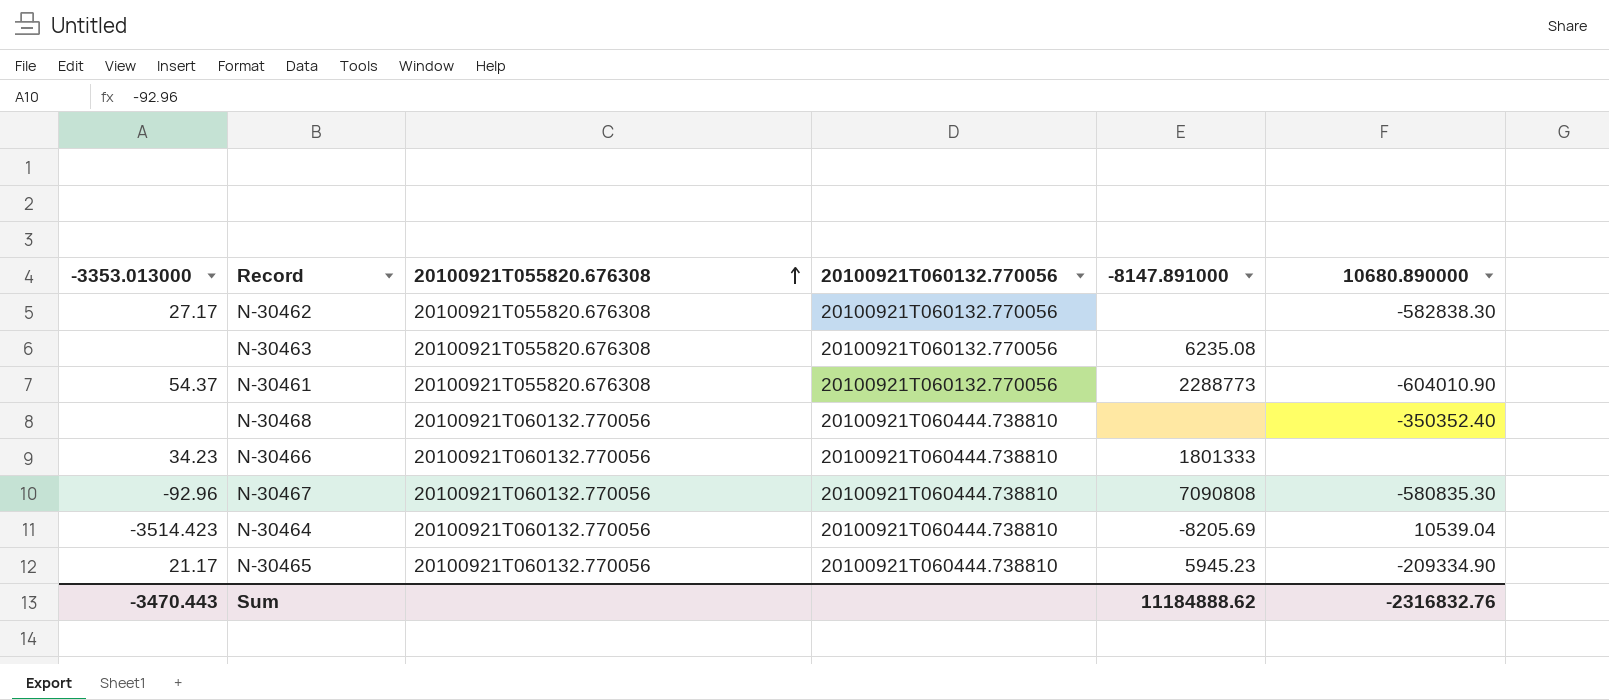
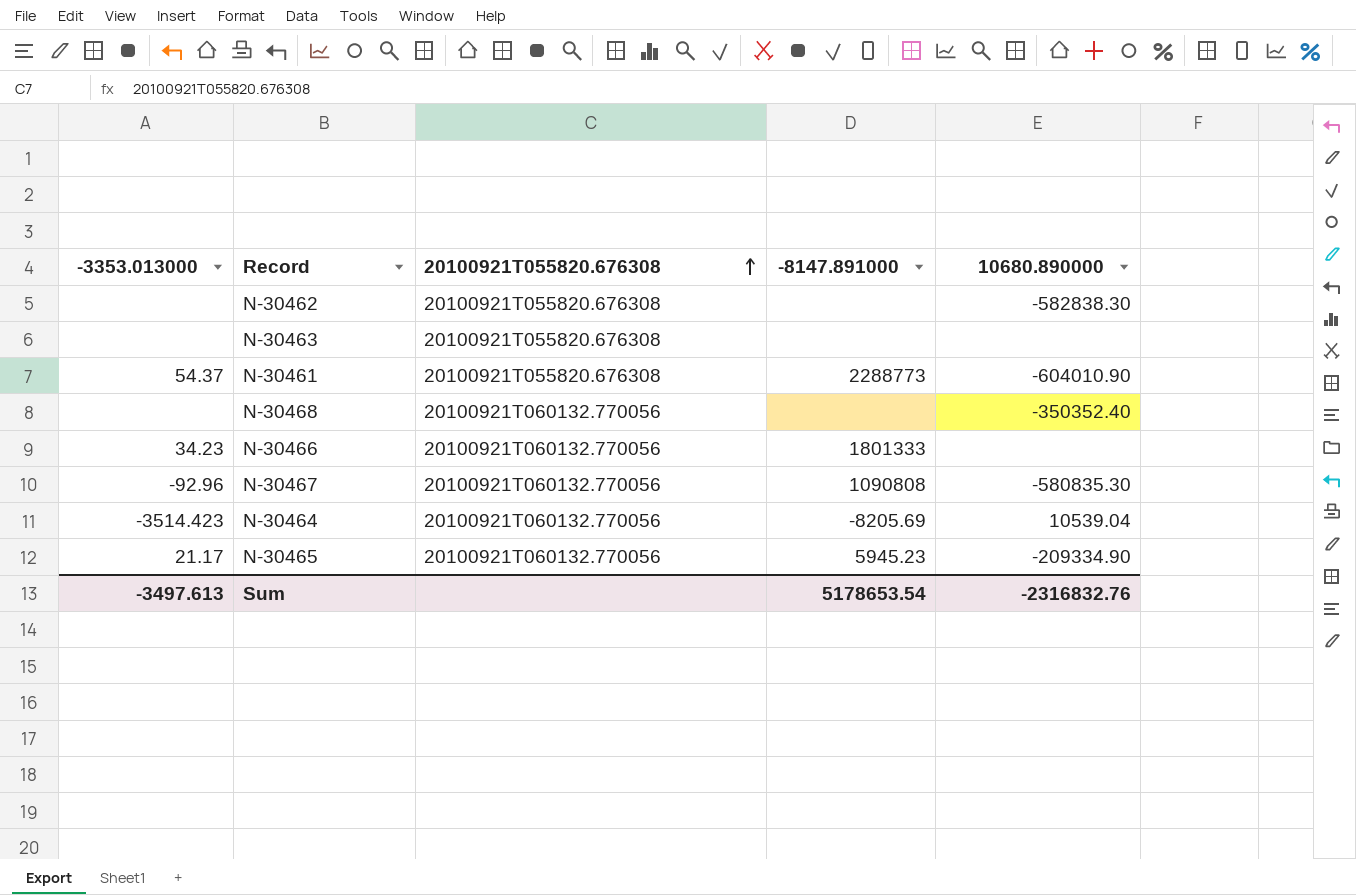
column 20100921T060132.770056 | position: 4 -> none
N-30462 | -3353.013000: 27.17 -> none
N-30463 | -8147.891000: 6235.08 -> none
N-30467 | -8147.891000: 7090808 -> 1090808
Sum | -3353.013000: -3470.443 -> -3497.613
Sum | -8147.891000: 11184888.62 -> 5178653.54

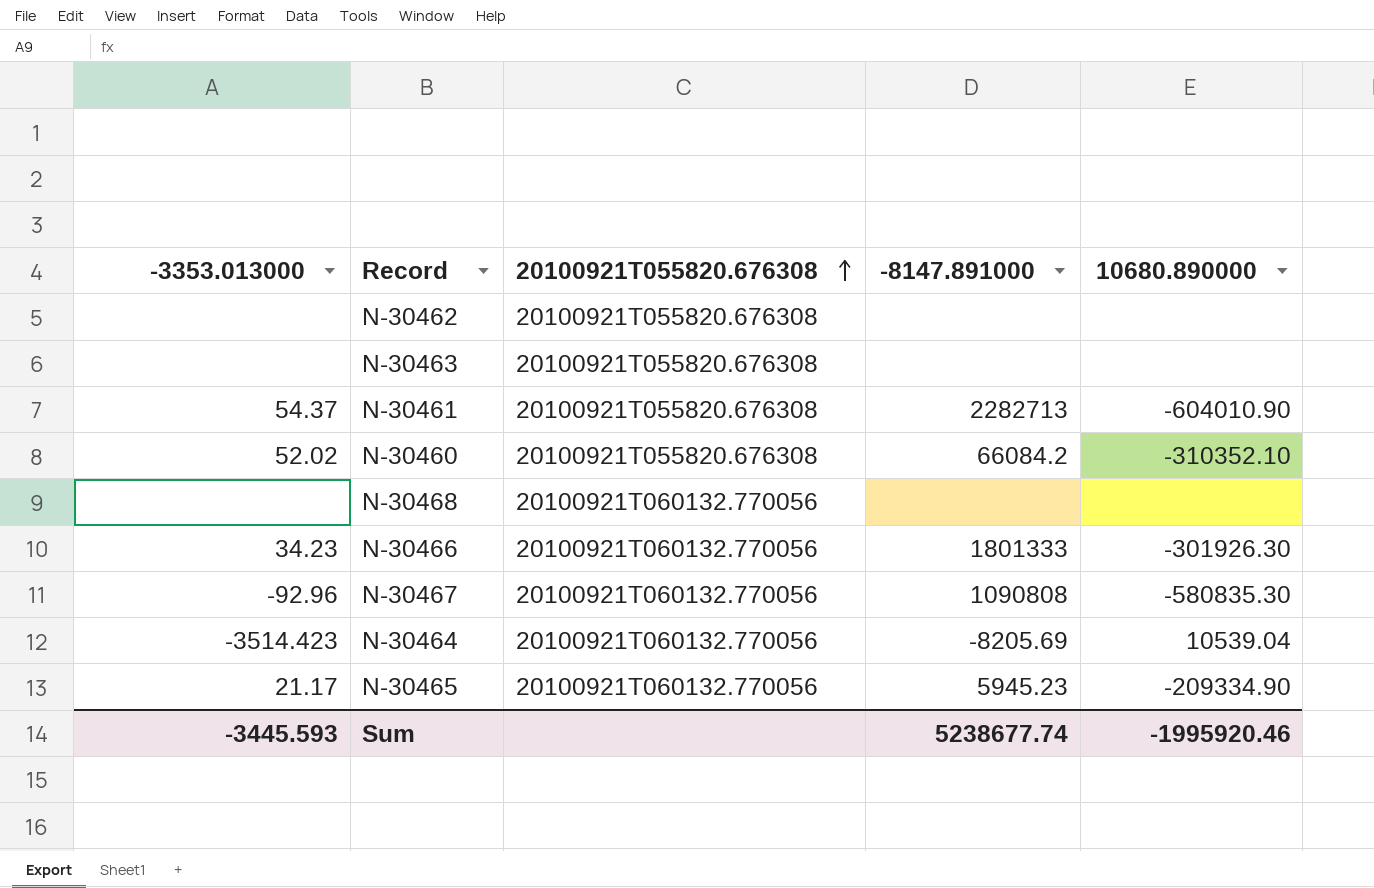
N-30462 | 10680.890000: -582838.30 -> none
N-30461 | -8147.891000: 2288773 -> 2282713
row N-30460: none -> 52.02 | 20100921T055820.676308 | 66084.2 | -310352.10
N-30468 | 10680.890000: -350352.40 -> none
N-30466 | 10680.890000: none -> -301926.30
Sum | -3353.013000: -3497.613 -> -3445.593
Sum | -8147.891000: 5178653.54 -> 5238677.74
Sum | 10680.890000: -2316832.76 -> -1995920.46

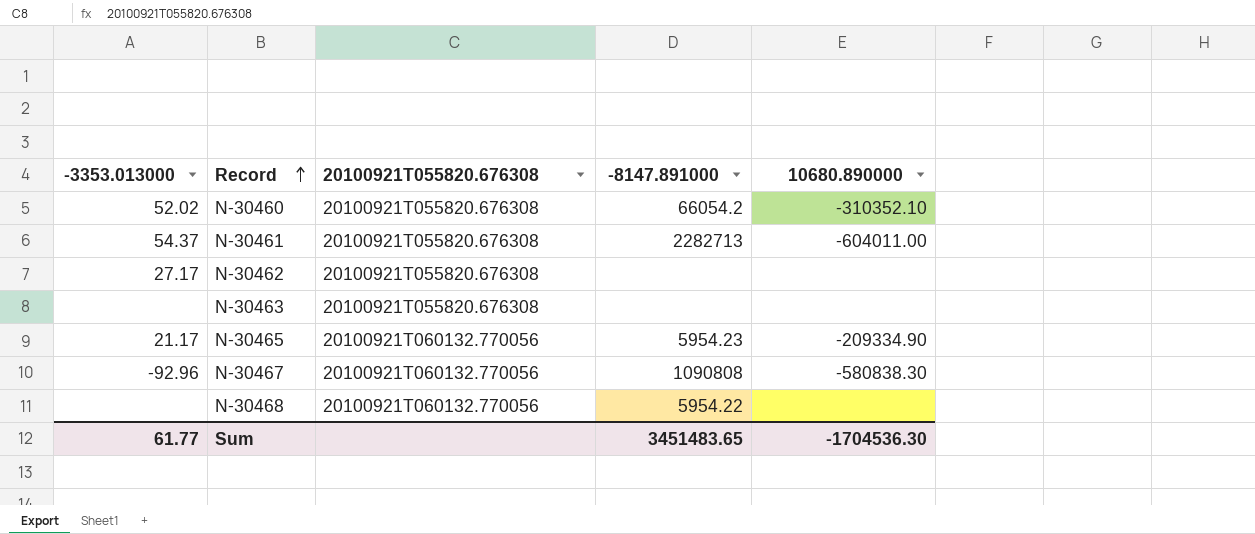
row order: 20100921T055820.676308 ascending -> Record ascending
row N-30466: 34.23 | 20100921T060132.770056 | 1801333 | -301926.30 -> none
row N-30464: -3514.423 | 20100921T060132.770056 | -8205.69 | 10539.04 -> none
N-30460 | -8147.891000: 66084.2 -> 66054.2
N-30461 | 10680.890000: -604010.90 -> -604011.00
N-30462 | -3353.013000: none -> 27.17
N-30465 | -8147.891000: 5945.23 -> 5954.23
N-30467 | 10680.890000: -580835.30 -> -580838.30
N-30468 | -8147.891000: none -> 5954.22
Sum | -3353.013000: -3445.593 -> 61.77
Sum | -8147.891000: 5238677.74 -> 3451483.65
Sum | 10680.890000: -1995920.46 -> -1704536.30

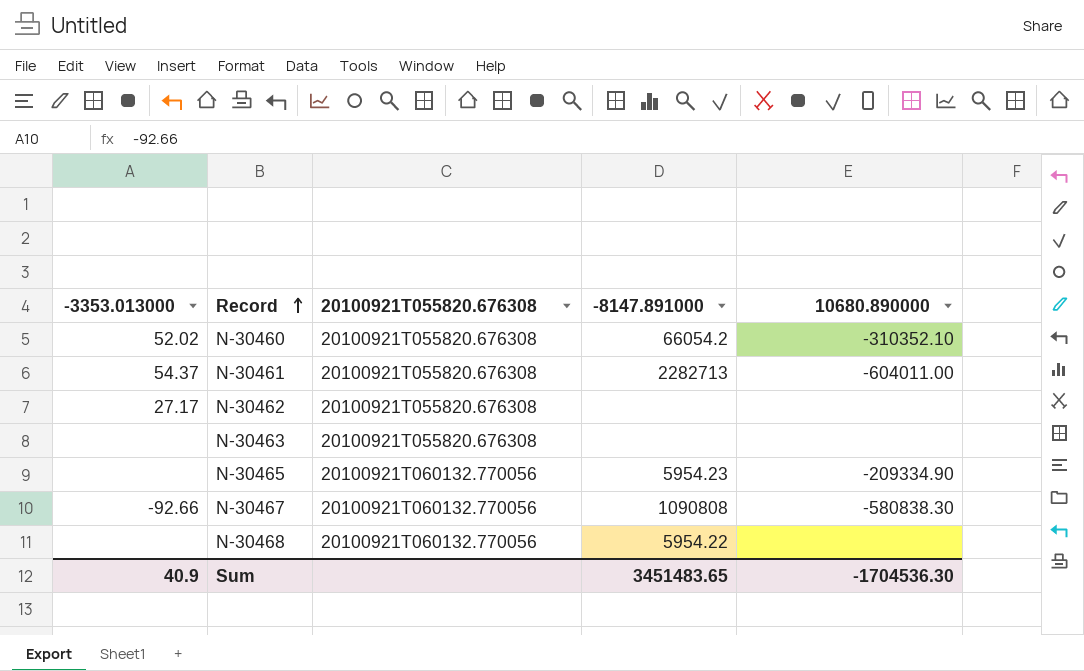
N-30465 | -3353.013000: 21.17 -> none
N-30467 | -3353.013000: -92.96 -> -92.66
Sum | -3353.013000: 61.77 -> 40.9

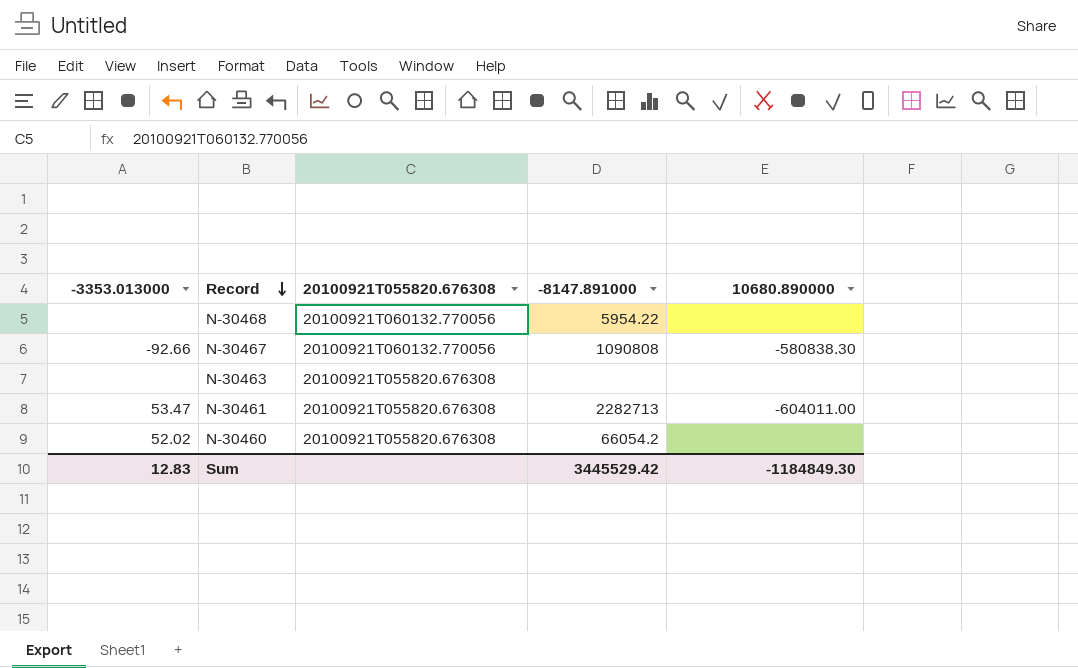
row order: Record ascending -> Record descending
row N-30462: 27.17 | 20100921T055820.676308 | none | none -> none
row N-30465: none | 20100921T060132.770056 | 5954.23 | -209334.90 -> none
N-30461 | -3353.013000: 54.37 -> 53.47
N-30460 | 10680.890000: -310352.10 -> none
Sum | -3353.013000: 40.9 -> 12.83
Sum | -8147.891000: 3451483.65 -> 3445529.42
Sum | 10680.890000: -1704536.30 -> -1184849.30

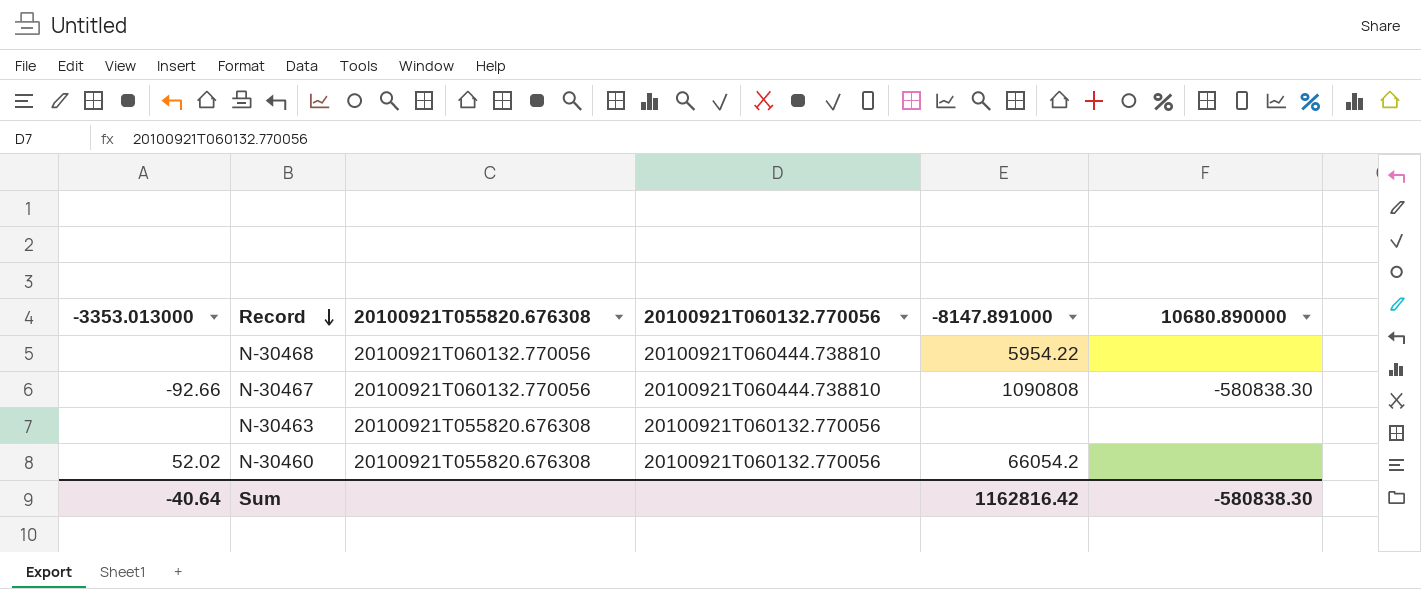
column 20100921T060132.770056 | position: none -> 4
row N-30461: 53.47 | 20100921T055820.676308 | 2282713 | -604011.00 -> none
Sum | -3353.013000: 12.83 -> -40.64
Sum | -8147.891000: 3445529.42 -> 1162816.42
Sum | 10680.890000: -1184849.30 -> -580838.30

